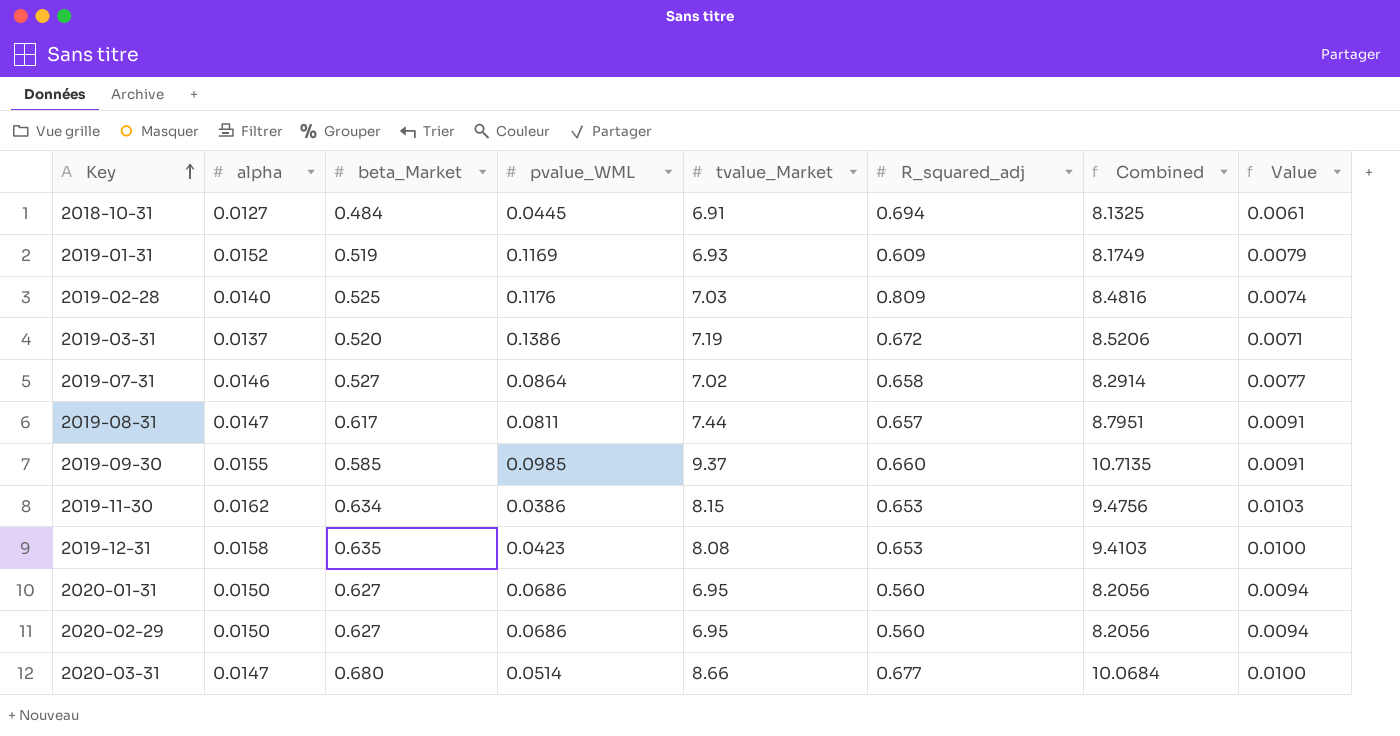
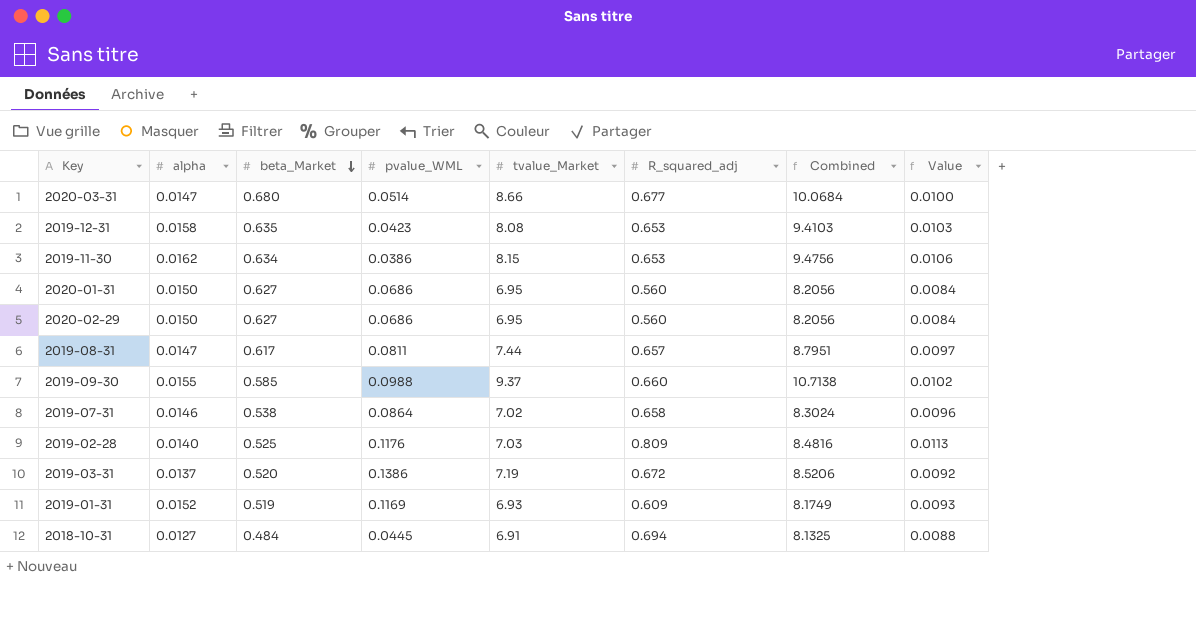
row order: Key ascending -> beta_Market descending
column Value | formula: [alpha] * [beta_Market] -> [alpha] * [R_squared_adj]
2019-09-30 | pvalue_WML: 0.0985 -> 0.0988
2019-09-30 | Combined: 10.7135 -> 10.7138
2019-07-31 | beta_Market: 0.527 -> 0.538
2019-07-31 | Combined: 8.2914 -> 8.3024

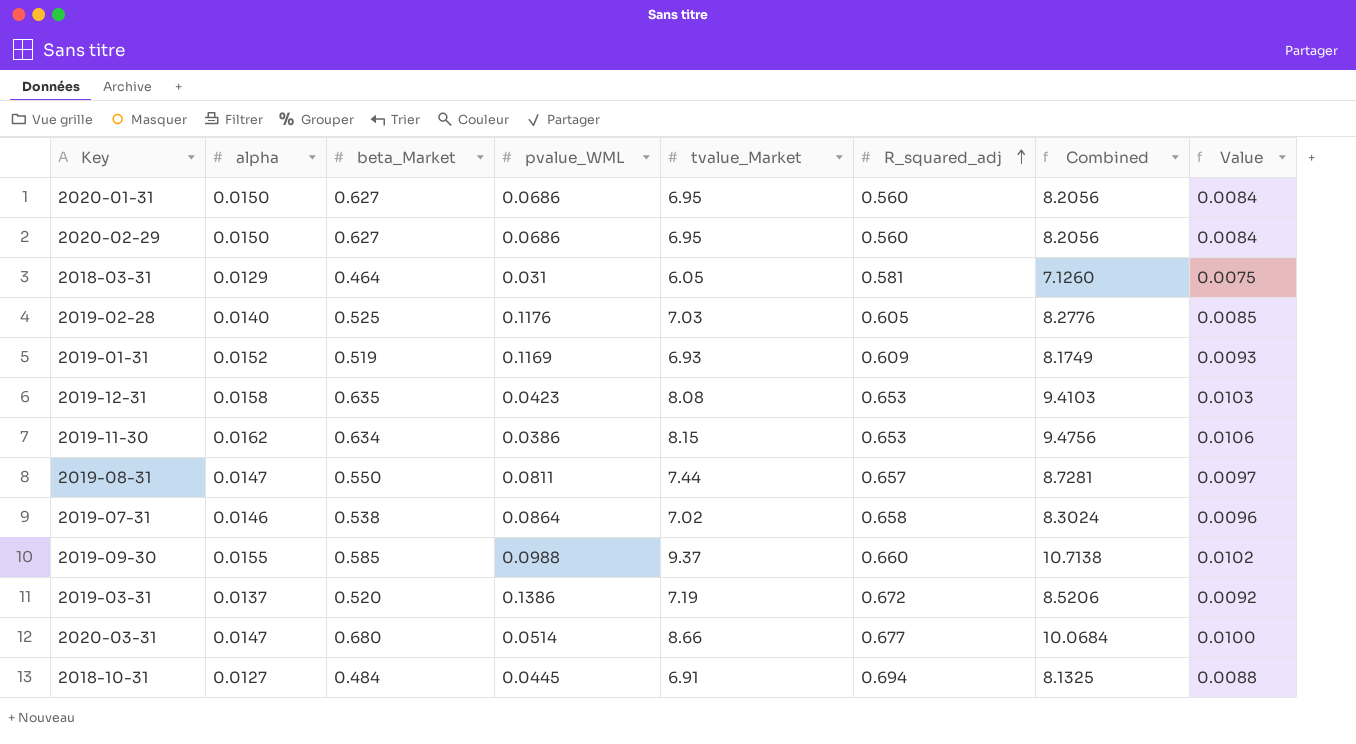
row order: beta_Market descending -> R_squared_adj ascending
row 2018-03-31: none -> 0.0129 | 0.464 | 0.031 | 6.05 | 0.581 | 7.1260 | 0.0075
2019-02-28 | R_squared_adj: 0.809 -> 0.605
2019-02-28 | Combined: 8.4816 -> 8.2776
2019-02-28 | Value: 0.0113 -> 0.0085
2019-08-31 | beta_Market: 0.617 -> 0.550
2019-08-31 | Combined: 8.7951 -> 8.7281

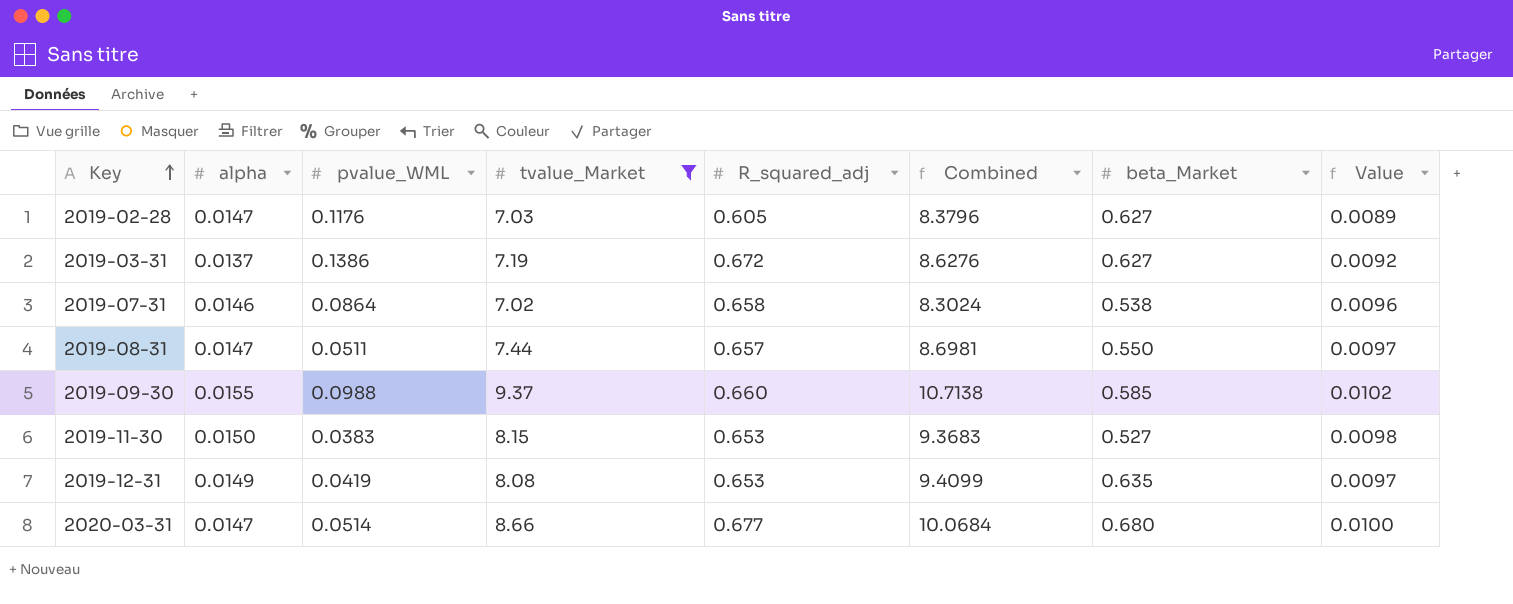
filter: none -> tvalue_Market >= 7.02
row order: R_squared_adj ascending -> Key ascending
column beta_Market | position: 3 -> 7
2019-02-28 | alpha: 0.0140 -> 0.0147
2019-02-28 | Combined: 8.2776 -> 8.3796
2019-02-28 | beta_Market: 0.525 -> 0.627
2019-02-28 | Value: 0.0085 -> 0.0089
2019-03-31 | Combined: 8.5206 -> 8.6276
2019-03-31 | beta_Market: 0.520 -> 0.627
2019-08-31 | pvalue_WML: 0.0811 -> 0.0511
2019-08-31 | Combined: 8.7281 -> 8.6981
2019-11-30 | alpha: 0.0162 -> 0.0150
2019-11-30 | pvalue_WML: 0.0386 -> 0.0383
2019-11-30 | Combined: 9.4756 -> 9.3683
2019-11-30 | beta_Market: 0.634 -> 0.527
2019-11-30 | Value: 0.0106 -> 0.0098
2019-12-31 | alpha: 0.0158 -> 0.0149
2019-12-31 | pvalue_WML: 0.0423 -> 0.0419
2019-12-31 | Combined: 9.4103 -> 9.4099
2019-12-31 | Value: 0.0103 -> 0.0097

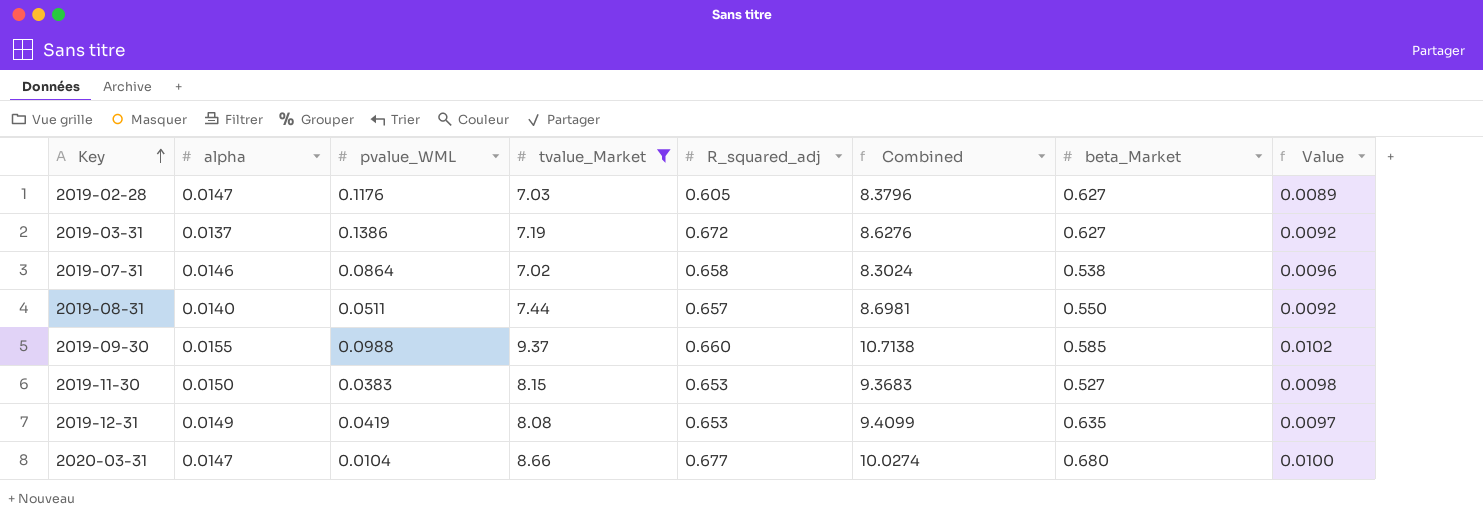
2019-08-31 | alpha: 0.0147 -> 0.0140
2019-08-31 | Value: 0.0097 -> 0.0092
2020-03-31 | pvalue_WML: 0.0514 -> 0.0104
2020-03-31 | Combined: 10.0684 -> 10.0274

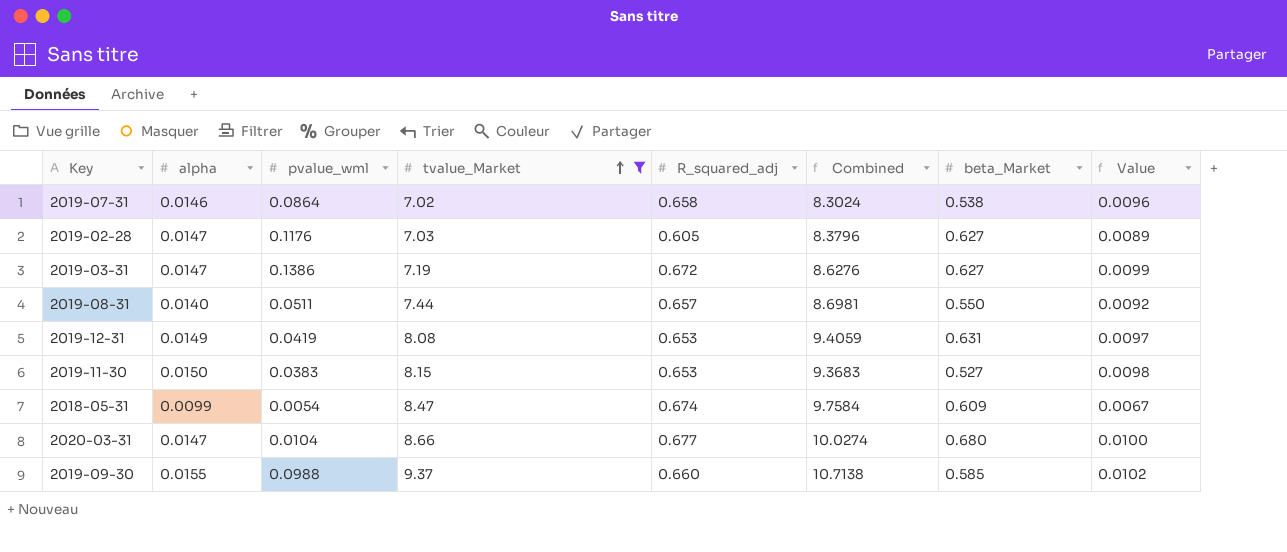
row order: Key ascending -> tvalue_Market ascending
column name: pvalue_WML -> pvalue_wml
2019-03-31 | alpha: 0.0137 -> 0.0147
2019-03-31 | Value: 0.0092 -> 0.0099
2019-12-31 | Combined: 9.4099 -> 9.4059
2019-12-31 | beta_Market: 0.635 -> 0.631
row 2018-05-31: none -> 0.0099 | 0.0054 | 8.47 | 0.674 | 9.7584 | 0.609 | 0.0067

